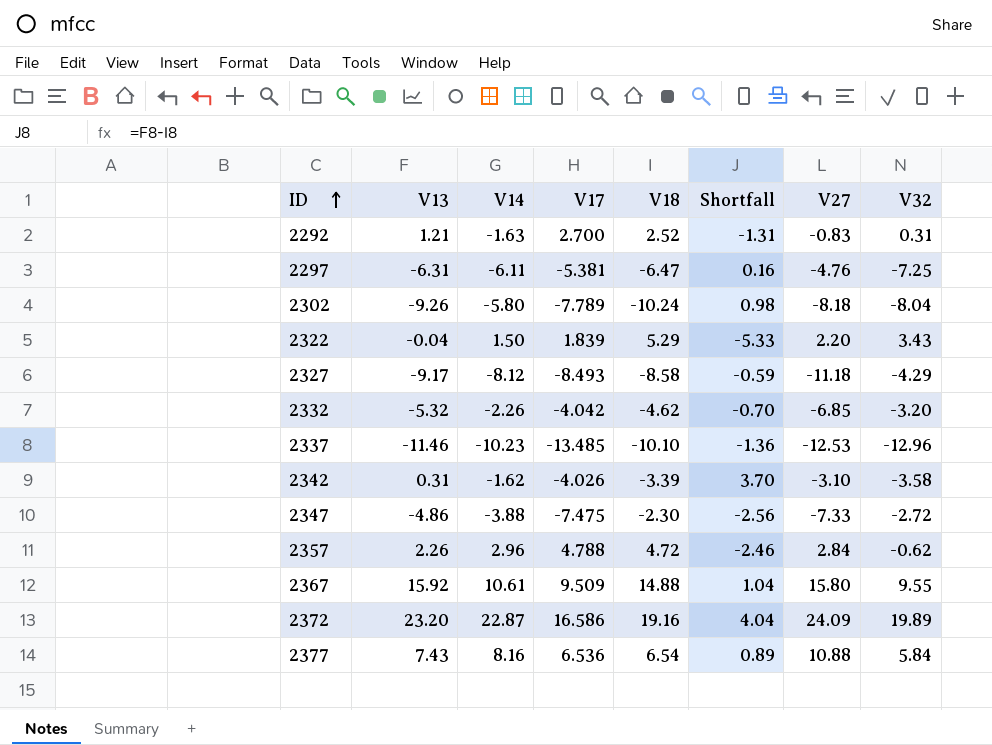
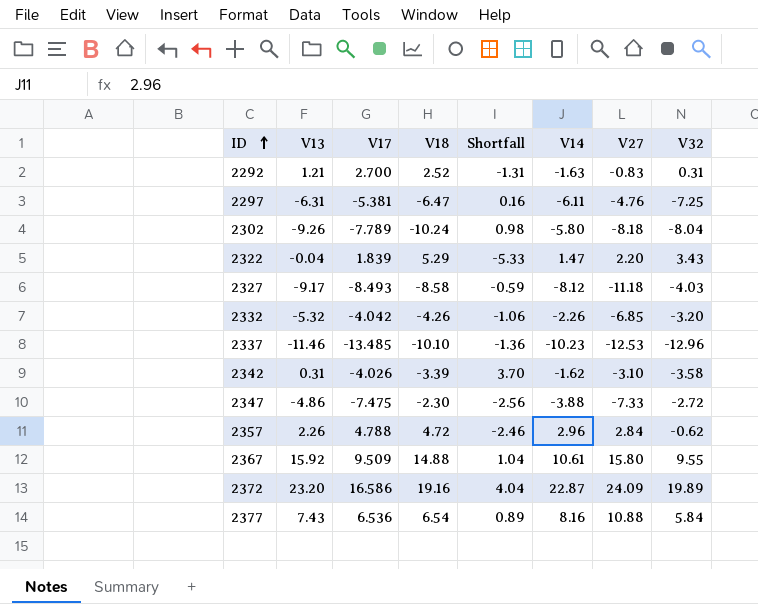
column V14 | position: 3 -> 6
2322 | V14: 1.50 -> 1.47
2327 | V32: -4.29 -> -4.03
2332 | V18: -4.62 -> -4.26
2332 | Shortfall: -0.70 -> -1.06

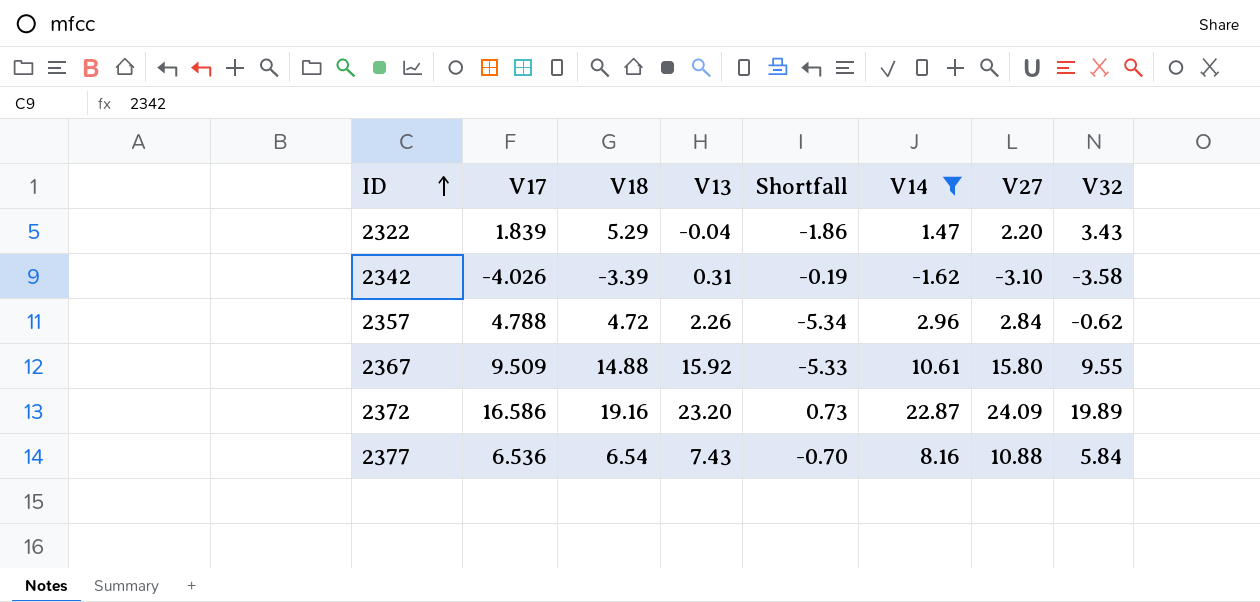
filter: none -> V14 >= -1.62
column V13 | position: 2 -> 4
column Shortfall | formula: [V13] - [V18] -> [V32] - [V18]

